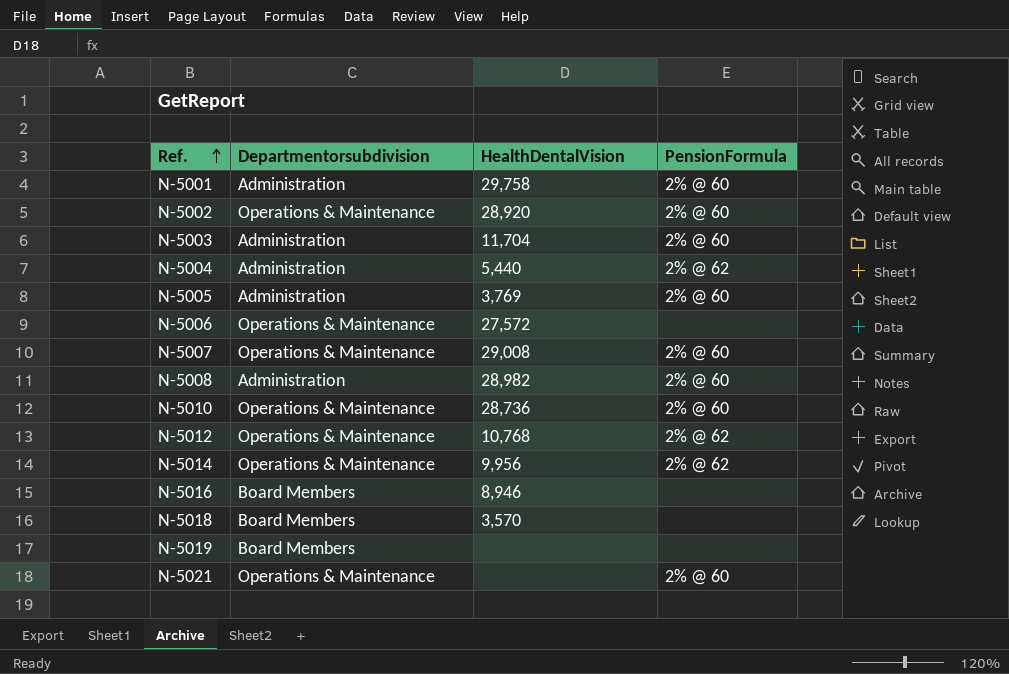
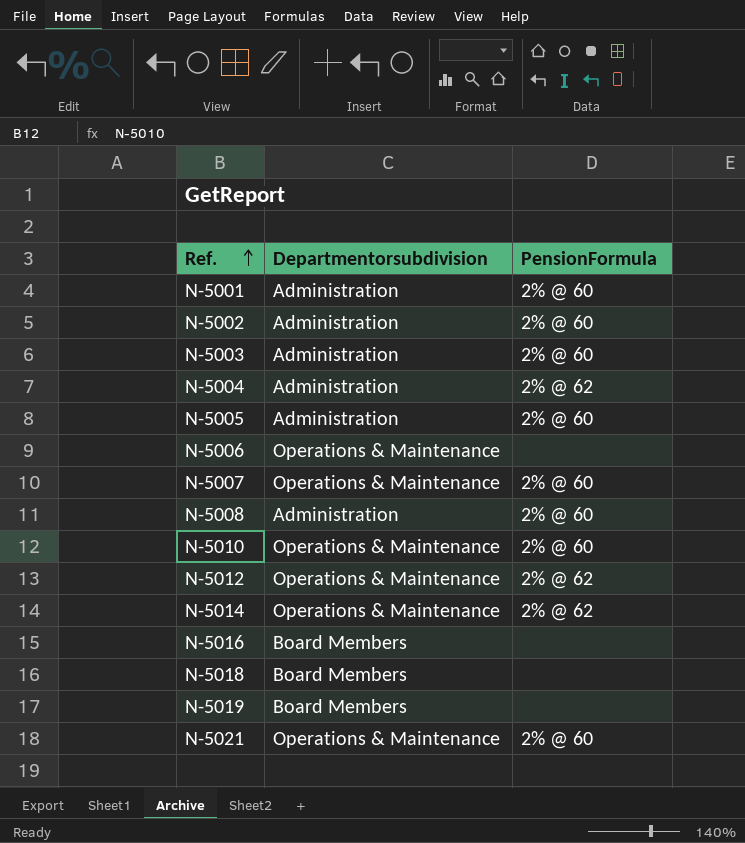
column HealthDentalVision | position: 3 -> none
N-5002 | Departmentorsubdivision: Operations & Maintenance -> Administration

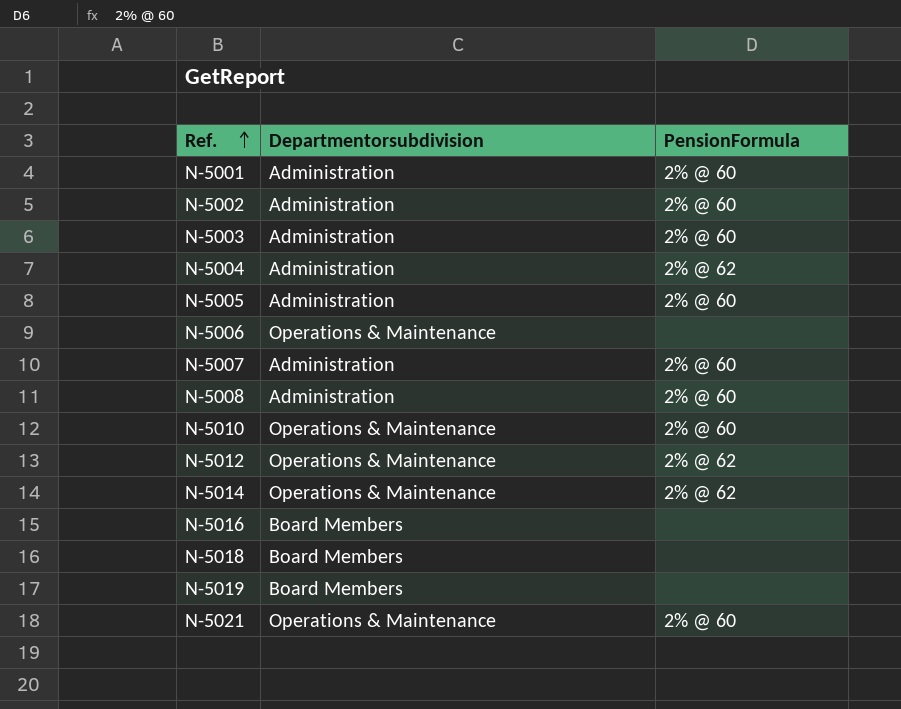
N-5007 | Departmentorsubdivision: Operations & Maintenance -> Administration

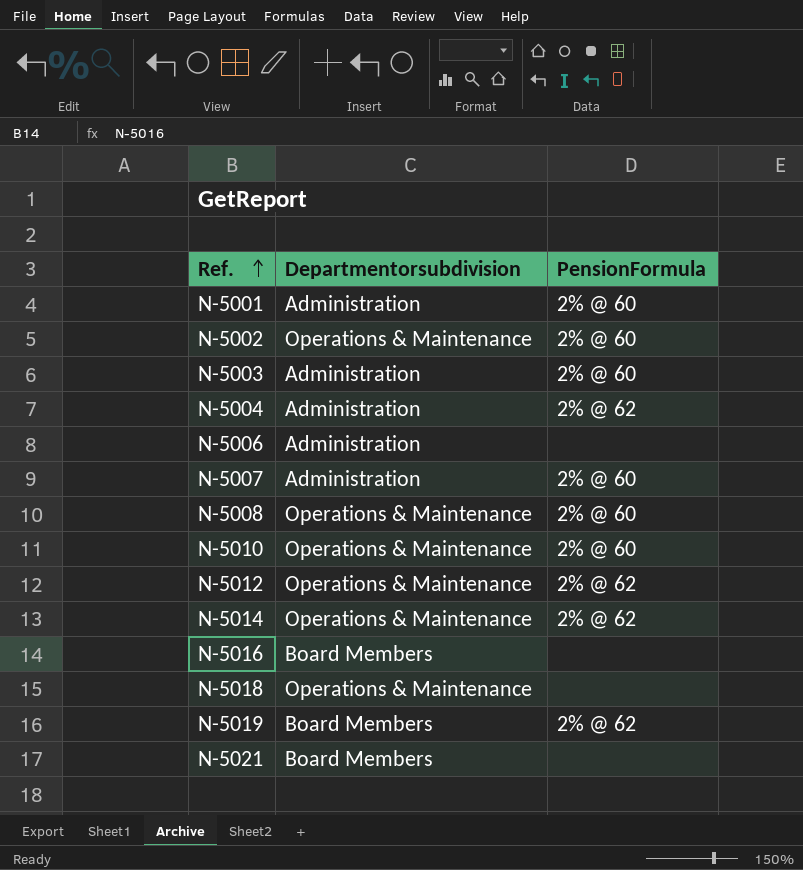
row N-5005: Administration | 2% @ 60 -> none
N-5002 | Departmentorsubdivision: Administration -> Operations & Maintenance
N-5006 | Departmentorsubdivision: Operations & Maintenance -> Administration
N-5008 | Departmentorsubdivision: Administration -> Operations & Maintenance
N-5018 | Departmentorsubdivision: Board Members -> Operations & Maintenance
N-5019 | PensionFormula: none -> 2% @ 62
N-5021 | Departmentorsubdivision: Operations & Maintenance -> Board Members
N-5021 | PensionFormula: 2% @ 60 -> none

